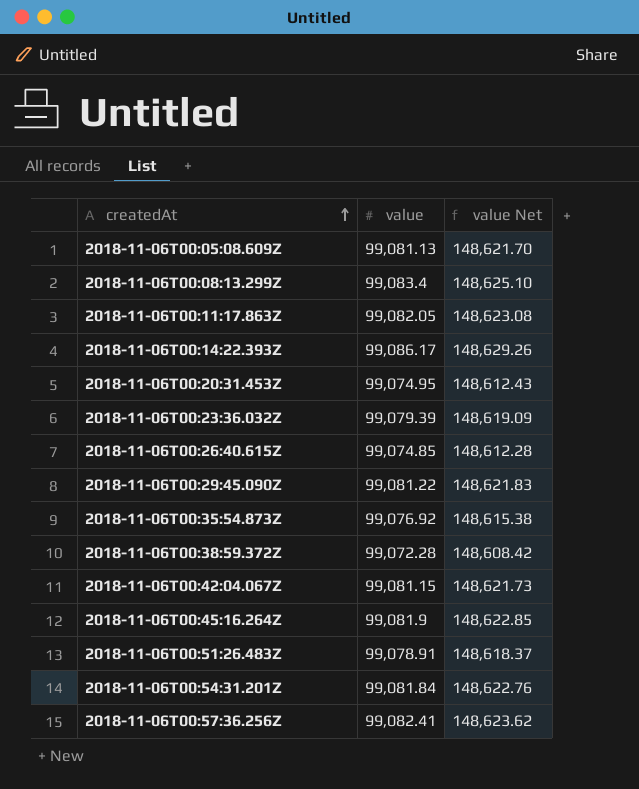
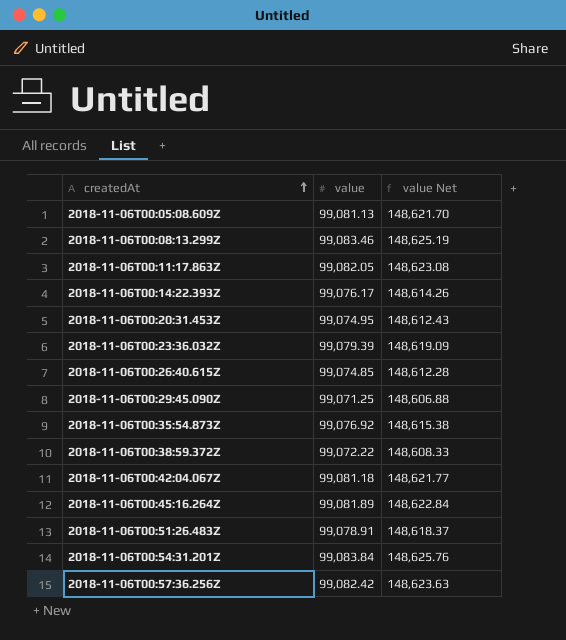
2018-11-06T00:08:13.299Z | value: 99,083.4 -> 99,083.46
2018-11-06T00:08:13.299Z | value Net: 148,625.10 -> 148,625.19
2018-11-06T00:14:22.393Z | value: 99,086.17 -> 99,076.17
2018-11-06T00:14:22.393Z | value Net: 148,629.26 -> 148,614.26
2018-11-06T00:29:45.090Z | value: 99,081.22 -> 99,071.25
2018-11-06T00:29:45.090Z | value Net: 148,621.83 -> 148,606.88
2018-11-06T00:38:59.372Z | value: 99,072.28 -> 99,072.22
2018-11-06T00:38:59.372Z | value Net: 148,608.42 -> 148,608.33
2018-11-06T00:42:04.067Z | value: 99,081.15 -> 99,081.18
2018-11-06T00:42:04.067Z | value Net: 148,621.73 -> 148,621.77
2018-11-06T00:45:16.264Z | value: 99,081.9 -> 99,081.89
2018-11-06T00:45:16.264Z | value Net: 148,622.85 -> 148,622.84
2018-11-06T00:54:31.201Z | value: 99,081.84 -> 99,083.84
2018-11-06T00:54:31.201Z | value Net: 148,622.76 -> 148,625.76
2018-11-06T00:57:36.256Z | value: 99,082.41 -> 99,082.42
2018-11-06T00:57:36.256Z | value Net: 148,623.62 -> 148,623.63

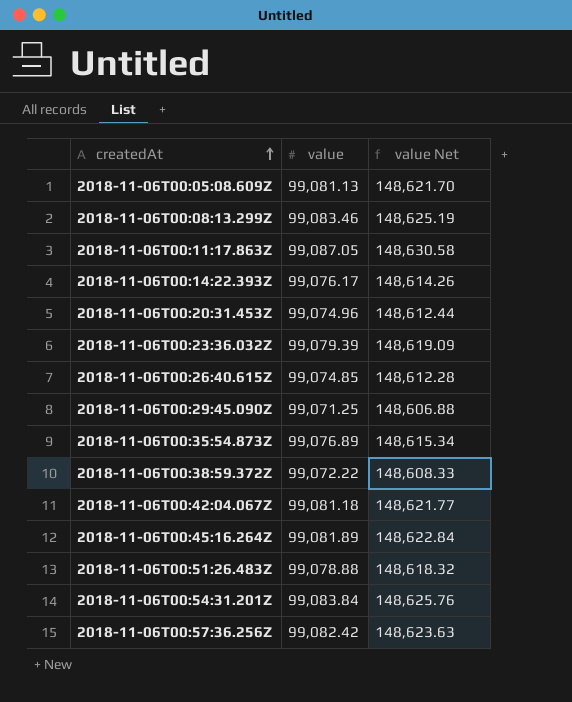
2018-11-06T00:11:17.863Z | value: 99,082.05 -> 99,087.05
2018-11-06T00:11:17.863Z | value Net: 148,623.08 -> 148,630.58
2018-11-06T00:20:31.453Z | value: 99,074.95 -> 99,074.96
2018-11-06T00:20:31.453Z | value Net: 148,612.43 -> 148,612.44
2018-11-06T00:35:54.873Z | value: 99,076.92 -> 99,076.89
2018-11-06T00:35:54.873Z | value Net: 148,615.38 -> 148,615.34
2018-11-06T00:51:26.483Z | value: 99,078.91 -> 99,078.88
2018-11-06T00:51:26.483Z | value Net: 148,618.37 -> 148,618.32

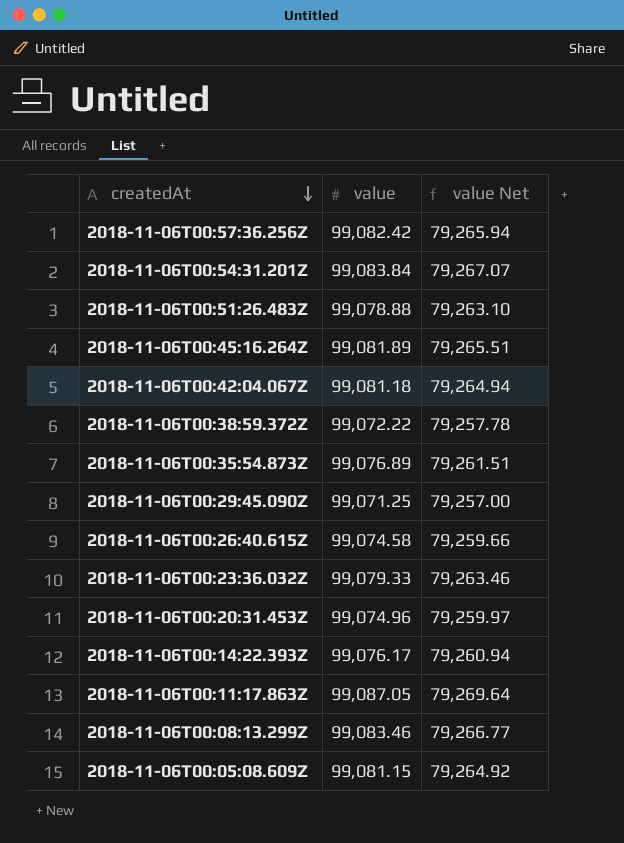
row order: createdAt ascending -> createdAt descending
column value Net | formula: [value] * 1.5 -> [value] * 0.8
2018-11-06T00:26:40.615Z | value: 99,074.85 -> 99,074.58
2018-11-06T00:23:36.032Z | value: 99,079.39 -> 99,079.33
2018-11-06T00:05:08.609Z | value: 99,081.13 -> 99,081.15

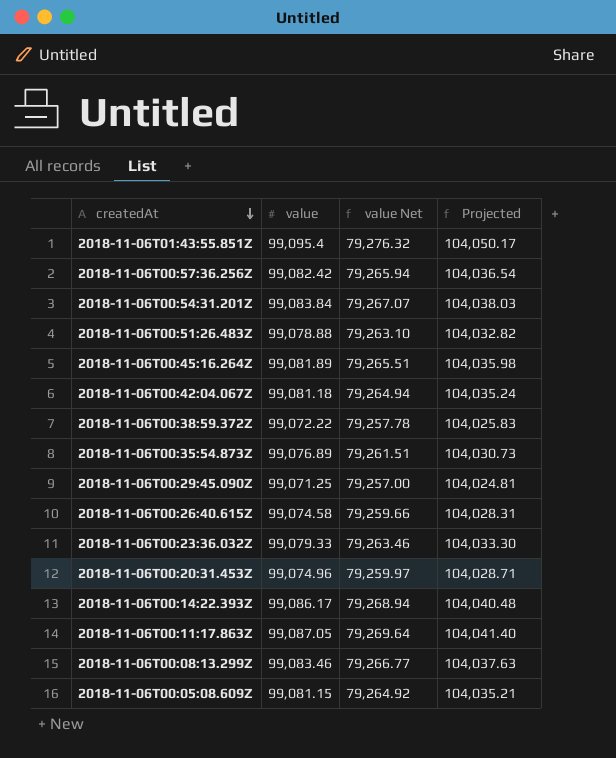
column Projected | formula: none -> [value] * 1.05
row 2018-11-06T01:43:55.851Z: none -> 99,095.4 | 79,276.32 | 104,050.17
2018-11-06T00:14:22.393Z | value: 99,076.17 -> 99,086.17
2018-11-06T00:14:22.393Z | value Net: 79,260.94 -> 79,268.94

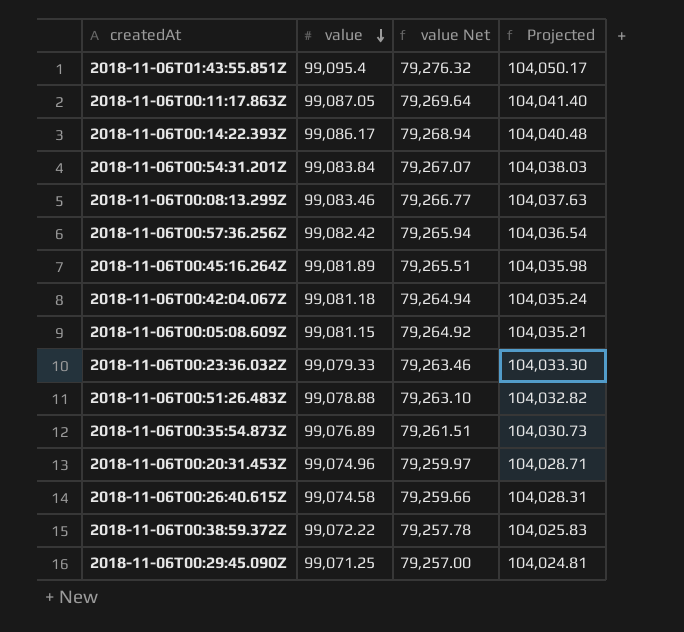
row order: createdAt descending -> value descending

